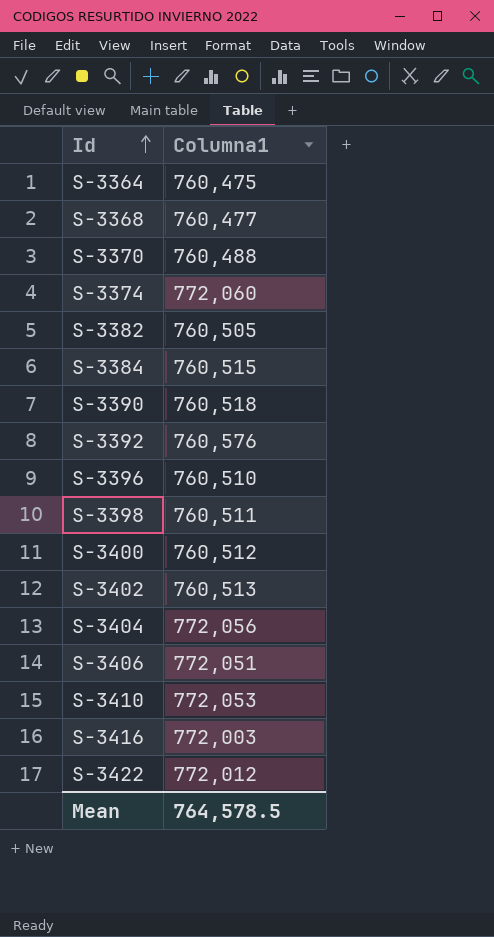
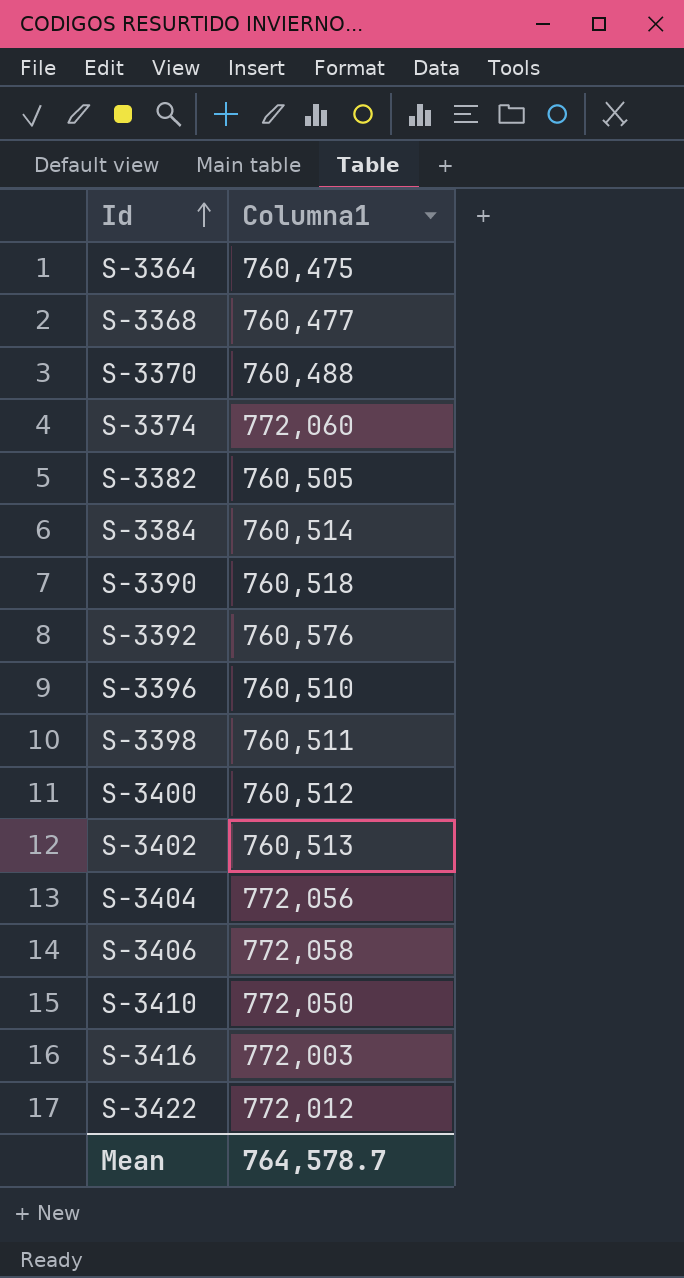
S-3384 | Columna1: 760,515 -> 760,514
S-3406 | Columna1: 772,051 -> 772,058
S-3410 | Columna1: 772,053 -> 772,050
Mean | Columna1: 764,578.5 -> 764,578.7

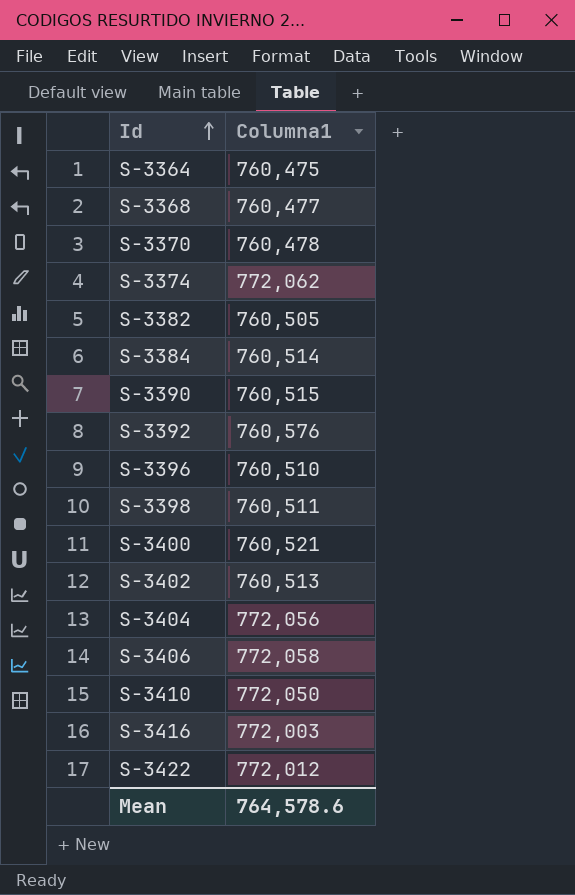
S-3370 | Columna1: 760,488 -> 760,478
S-3374 | Columna1: 772,060 -> 772,062
S-3390 | Columna1: 760,518 -> 760,515
S-3400 | Columna1: 760,512 -> 760,521
Mean | Columna1: 764,578.7 -> 764,578.6

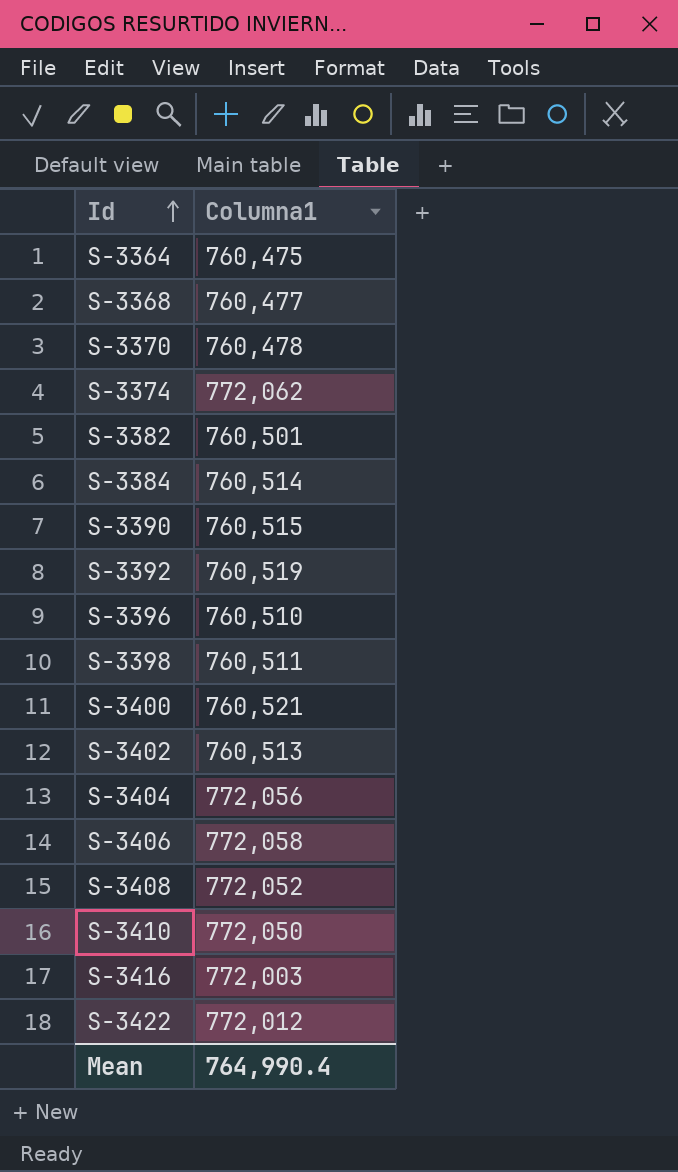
S-3382 | Columna1: 760,505 -> 760,501
S-3392 | Columna1: 760,576 -> 760,519
row S-3408: none -> 772,052
Mean | Columna1: 764,578.6 -> 764,990.4

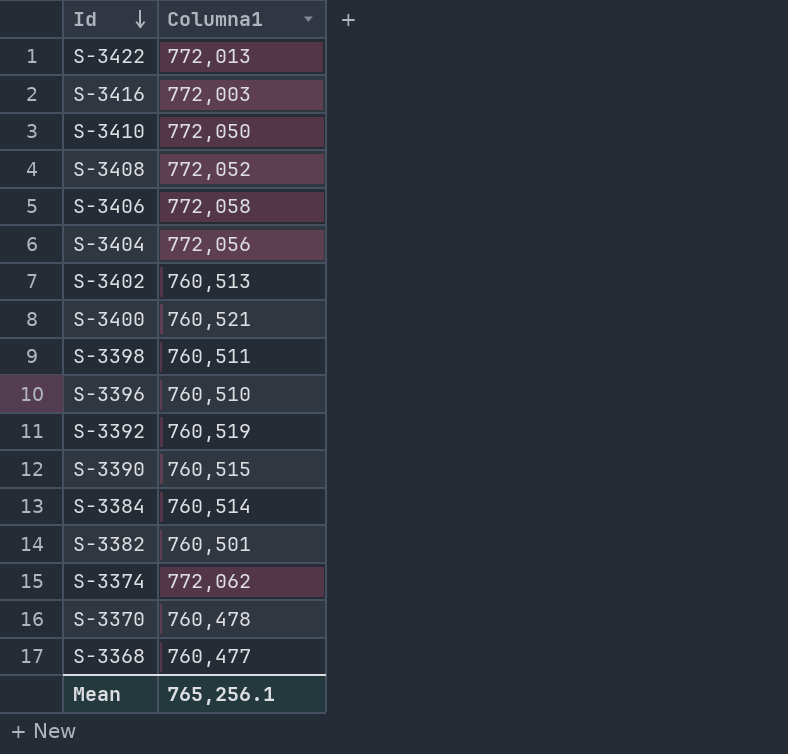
row order: Id ascending -> Id descending
row S-3364: 760,475 -> none
S-3422 | Columna1: 772,012 -> 772,013
Mean | Columna1: 764,990.4 -> 765,256.1

